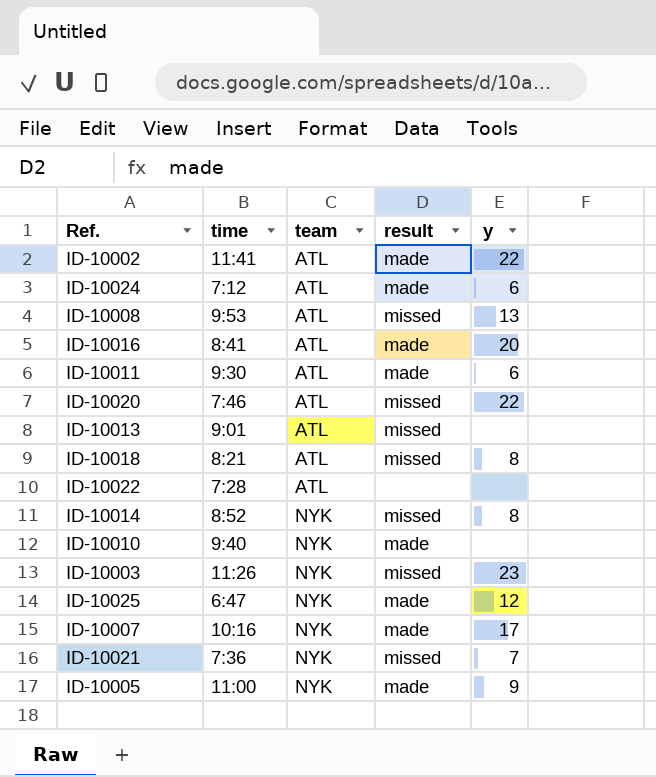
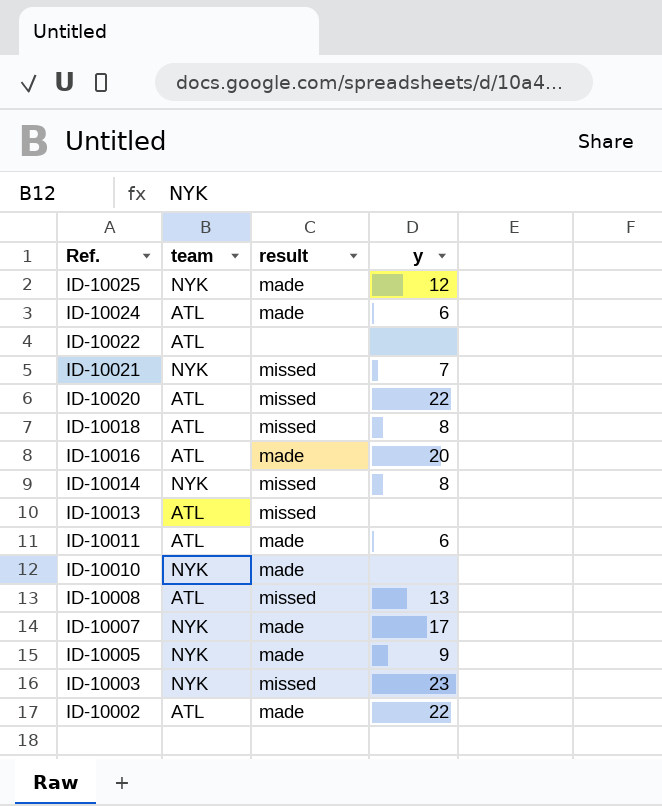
row order: team ascending -> Ref. descending
column time | position: 2 -> none

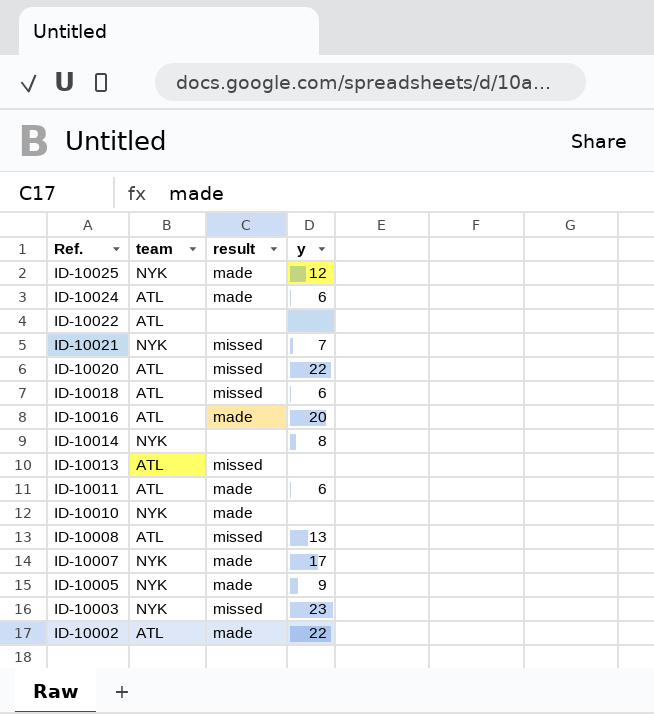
ID-10018 | y: 8 -> 6
ID-10014 | result: missed -> none

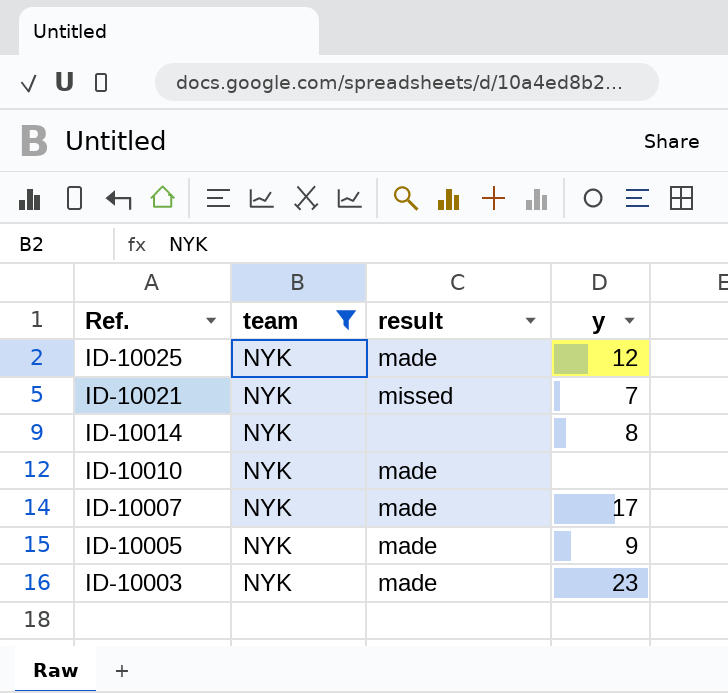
filter: none -> team = NYK
ID-10003 | result: missed -> made

